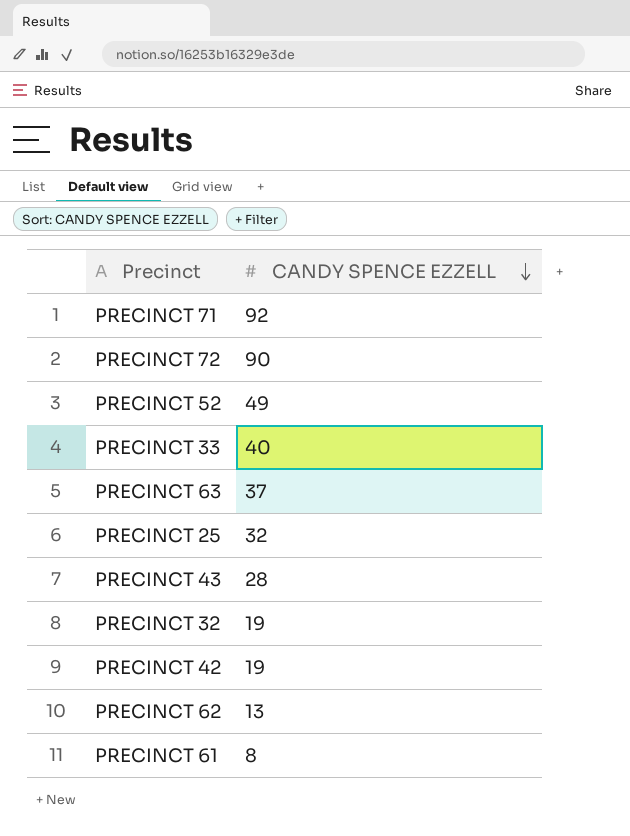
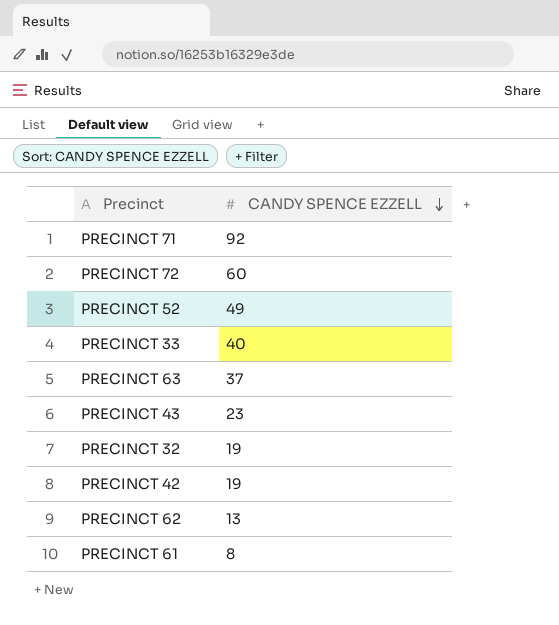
row PRECINCT 25: 32 -> none
PRECINCT 72 | CANDY SPENCE EZZELL: 90 -> 60
PRECINCT 43 | CANDY SPENCE EZZELL: 28 -> 23

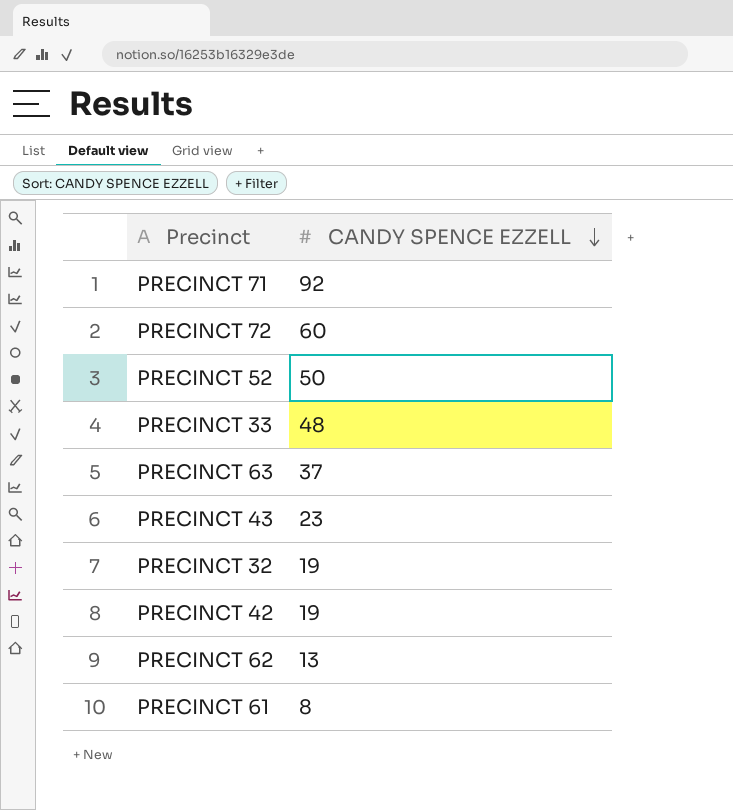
PRECINCT 52 | CANDY SPENCE EZZELL: 49 -> 50
PRECINCT 33 | CANDY SPENCE EZZELL: 40 -> 48

